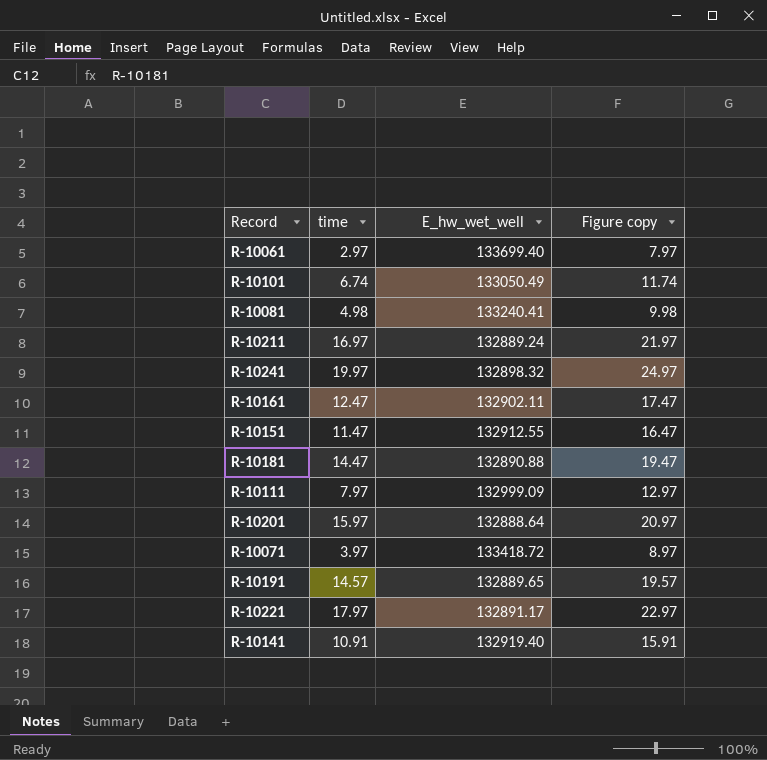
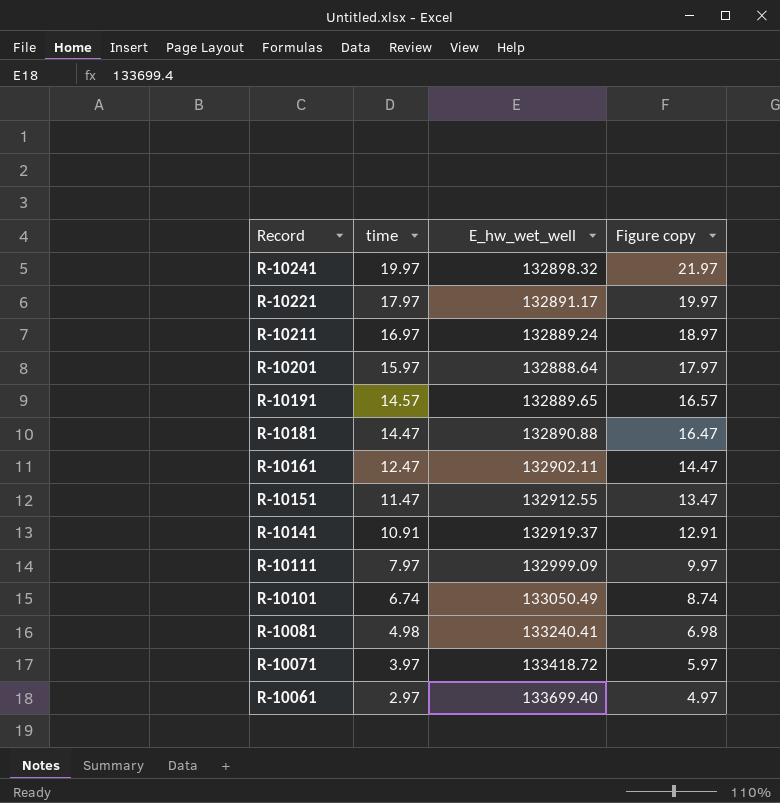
row order: none -> Record descending
column Figure copy | formula: [time] + 5 -> [time] + 2
R-10141 | E_hw_wet_well: 132919.40 -> 132919.37

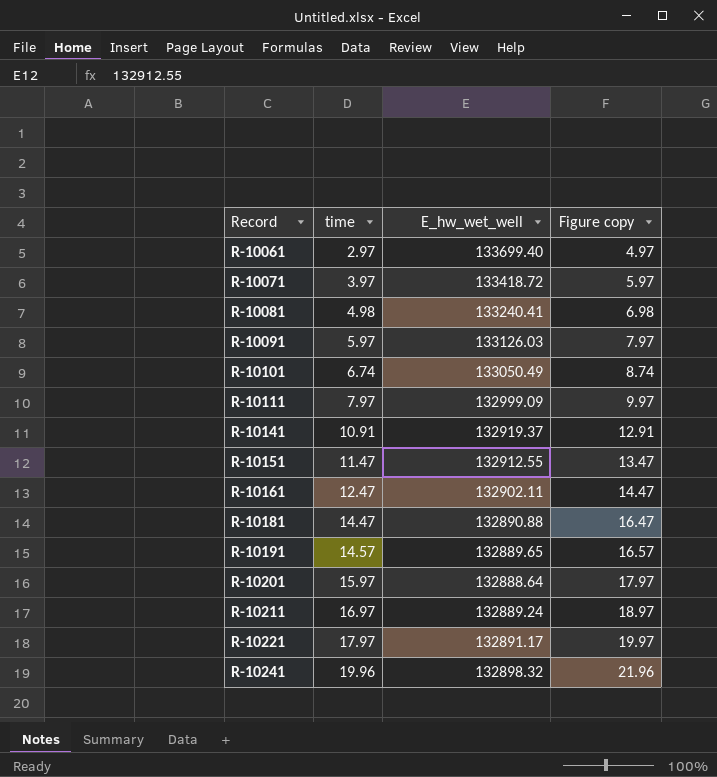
row order: Record descending -> Record ascending
row R-10091: none -> 5.97 | 133126.03 | 7.97
R-10241 | time: 19.97 -> 19.96
R-10241 | Figure copy: 21.97 -> 21.96

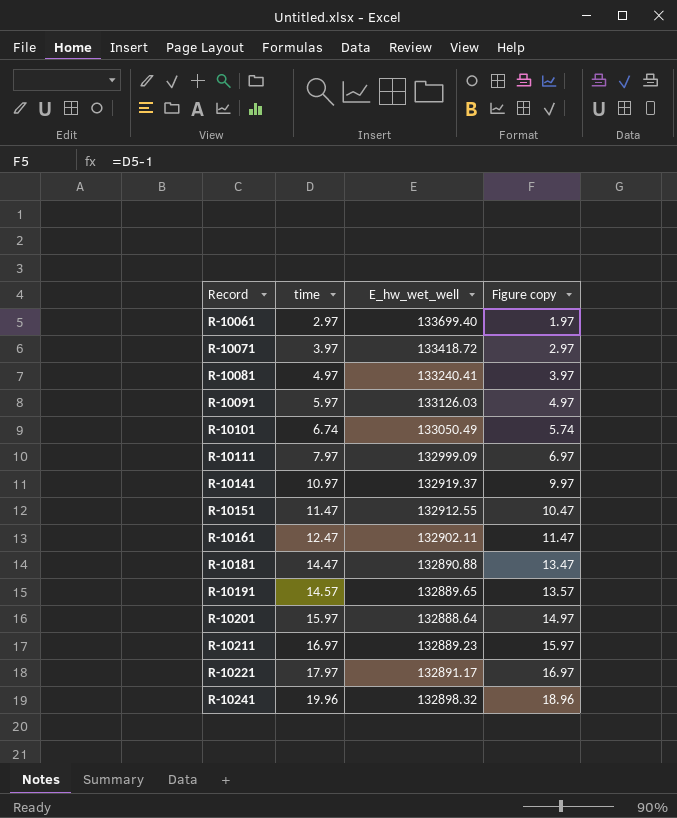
column Figure copy | formula: [time] + 2 -> [time] - 1
R-10081 | time: 4.98 -> 4.97
R-10141 | time: 10.91 -> 10.97
R-10211 | E_hw_wet_well: 132889.24 -> 132889.23

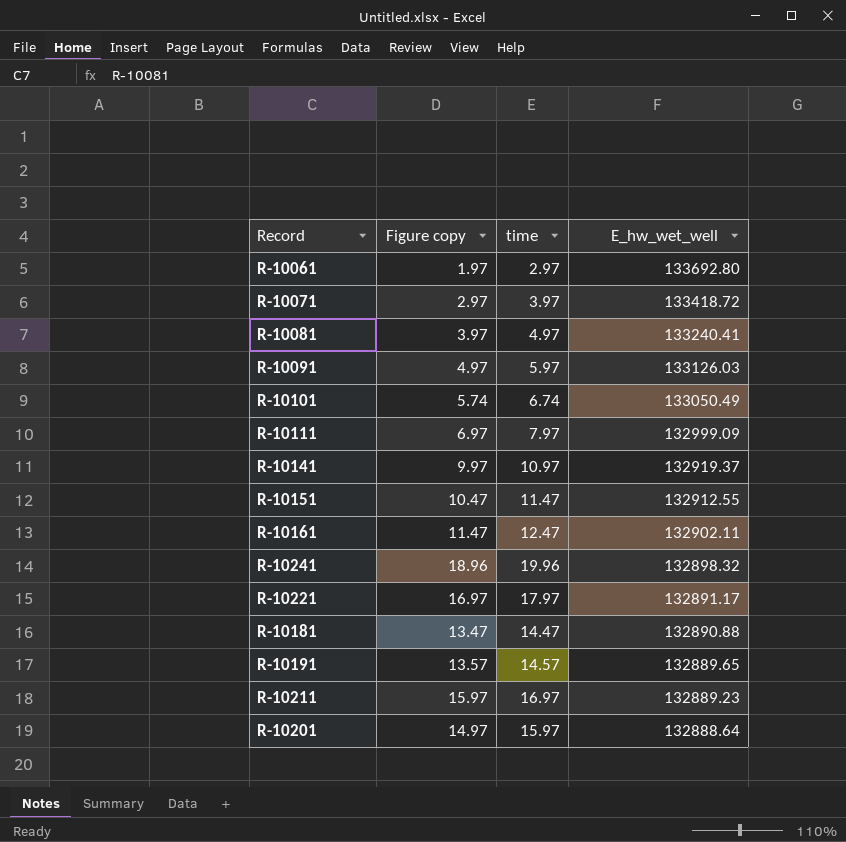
row order: Record ascending -> E_hw_wet_well descending
column Figure copy | position: 4 -> 2
R-10061 | E_hw_wet_well: 133699.40 -> 133692.80

